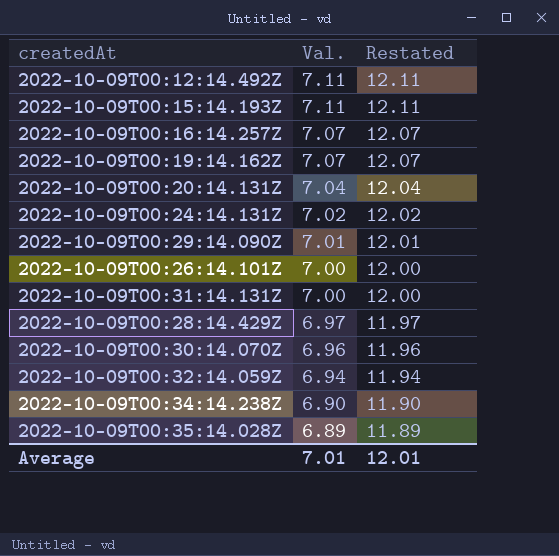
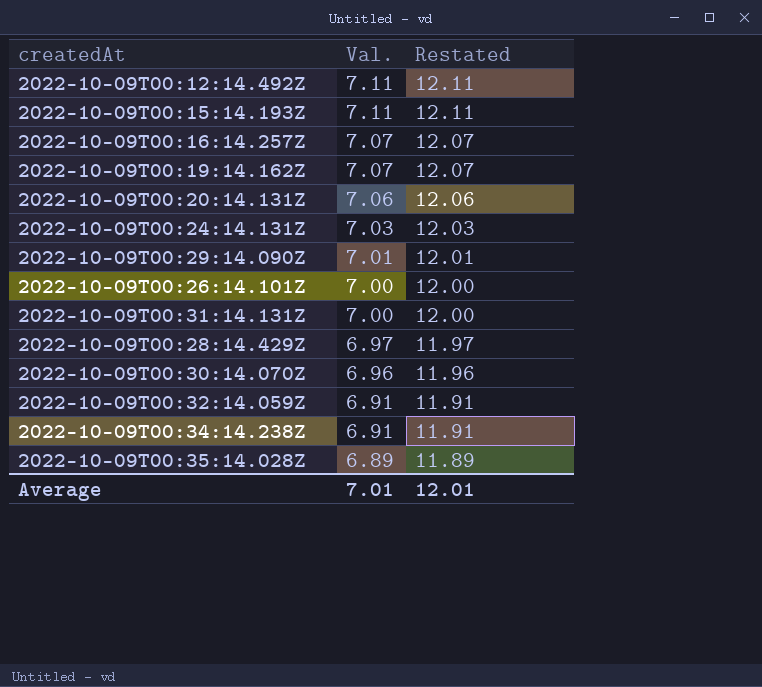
2022-10-09T00:20:14.131Z | Val.: 7.04 -> 7.06
2022-10-09T00:20:14.131Z | Restated: 12.04 -> 12.06
2022-10-09T00:24:14.131Z | Val.: 7.02 -> 7.03
2022-10-09T00:24:14.131Z | Restated: 12.02 -> 12.03
2022-10-09T00:32:14.059Z | Val.: 6.94 -> 6.91
2022-10-09T00:32:14.059Z | Restated: 11.94 -> 11.91
2022-10-09T00:34:14.238Z | Val.: 6.90 -> 6.91
2022-10-09T00:34:14.238Z | Restated: 11.90 -> 11.91

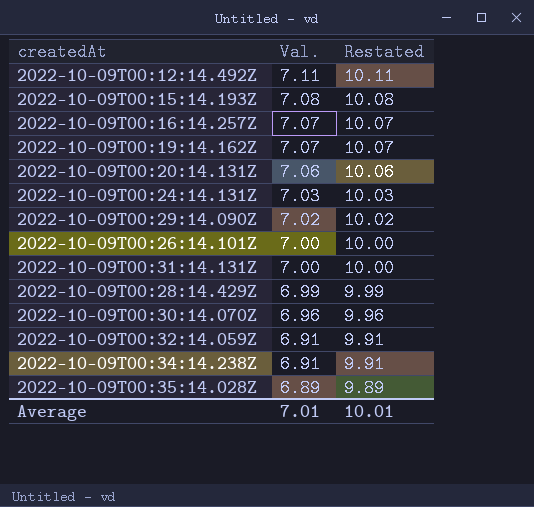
column Restated | formula: [Val.] + 5 -> [Val.] + 3
2022-10-09T00:15:14.193Z | Val.: 7.11 -> 7.08
2022-10-09T00:29:14.090Z | Val.: 7.01 -> 7.02
2022-10-09T00:28:14.429Z | Val.: 6.97 -> 6.99
Average | Restated: 12.01 -> 10.01

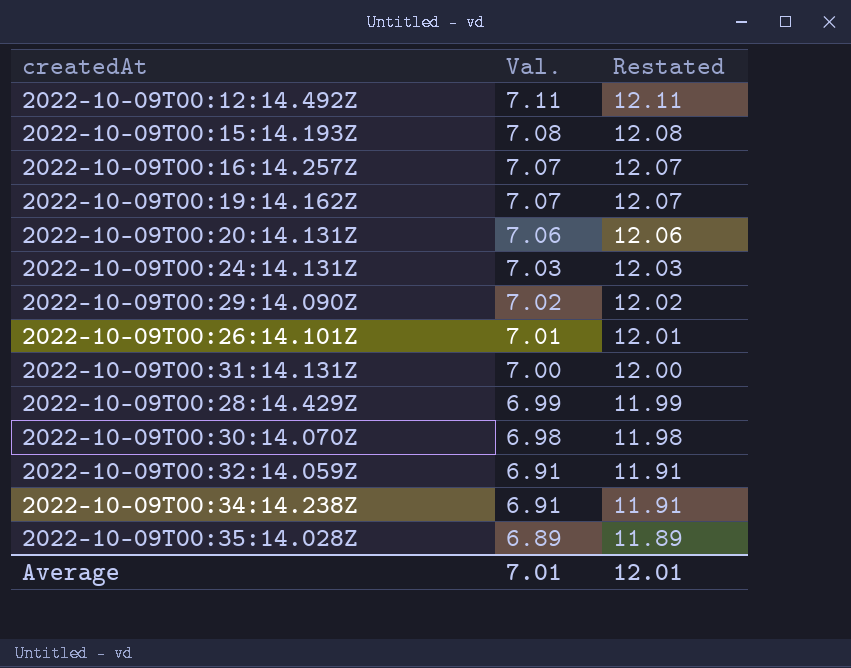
column Restated | formula: [Val.] + 3 -> [Val.] + 5
2022-10-09T00:26:14.101Z | Val.: 7.00 -> 7.01
2022-10-09T00:30:14.070Z | Val.: 6.96 -> 6.98
Average | Restated: 10.01 -> 12.01

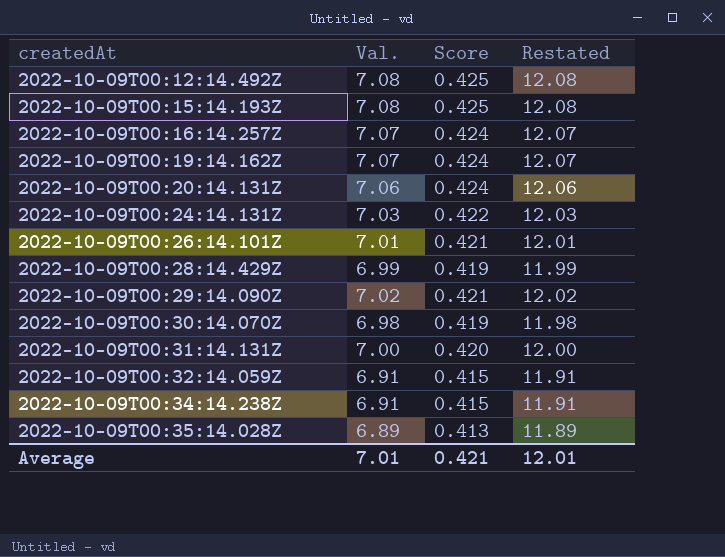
row order: Val. descending -> createdAt ascending
column Score | formula: none -> [Val.] * 0.06
2022-10-09T00:12:14.492Z | Val.: 7.11 -> 7.08
2022-10-09T00:12:14.492Z | Restated: 12.11 -> 12.08

